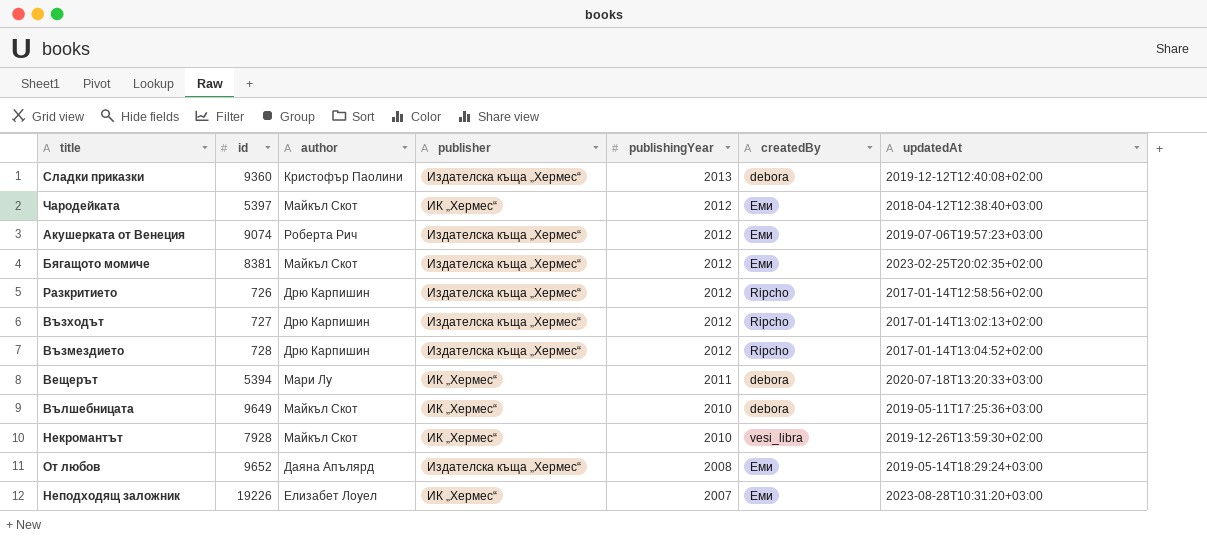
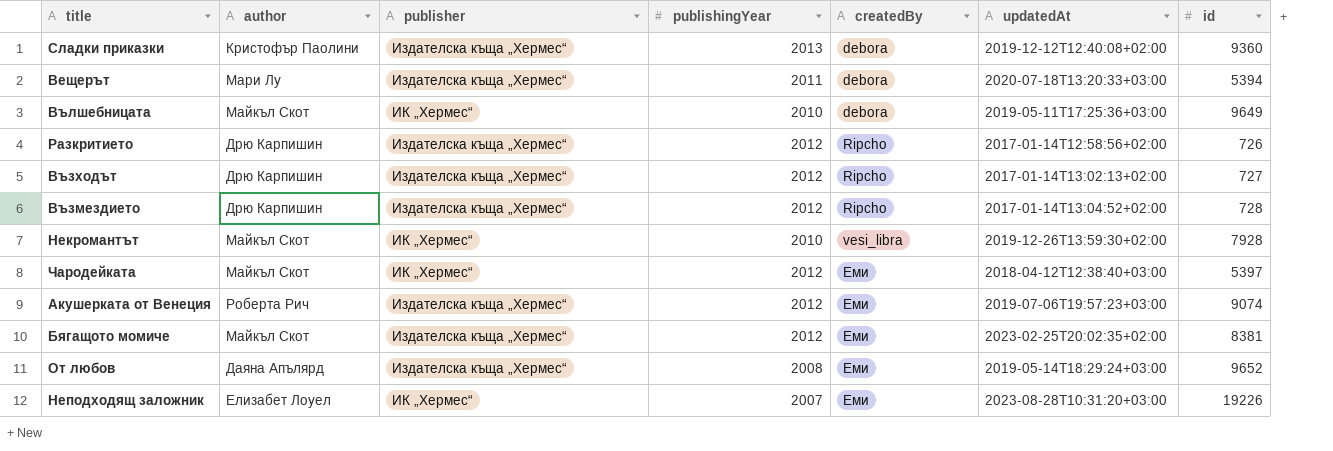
row order: publishingYear descending -> createdBy ascending
column id | position: 2 -> 7
Вещерът | publisher: ИК „Хермес“ -> Издателска къща „Хермес“

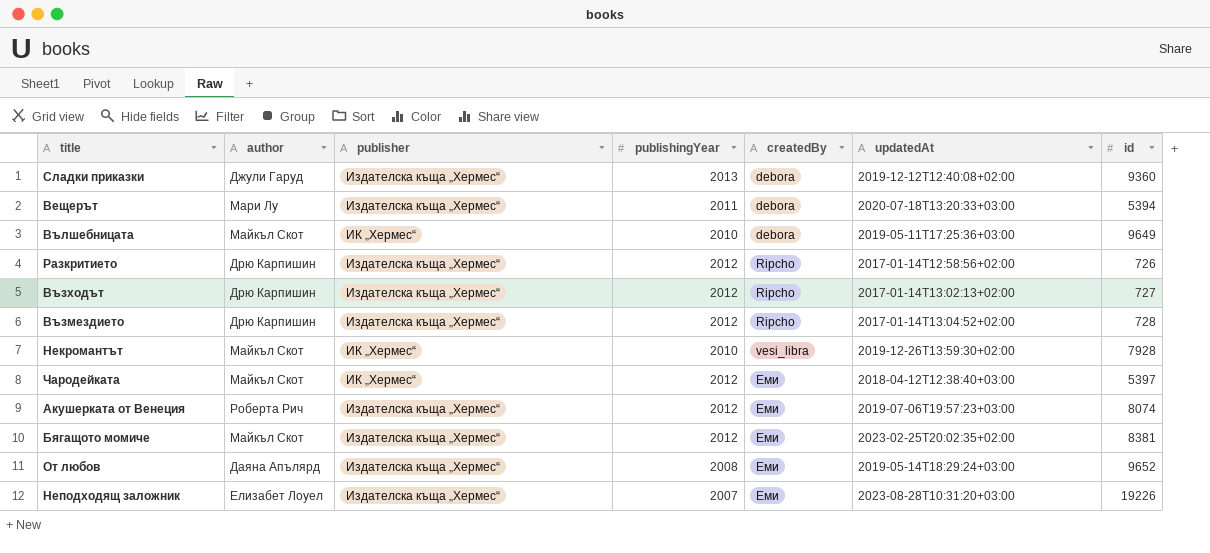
Сладки приказки | author: Кристофър Паолини -> Джули Гаруд
Акушерката от Венеция | id: 9074 -> 8074
Неподходящ заложник | publisher: ИК „Хермес“ -> Издателска къща „Хермес“

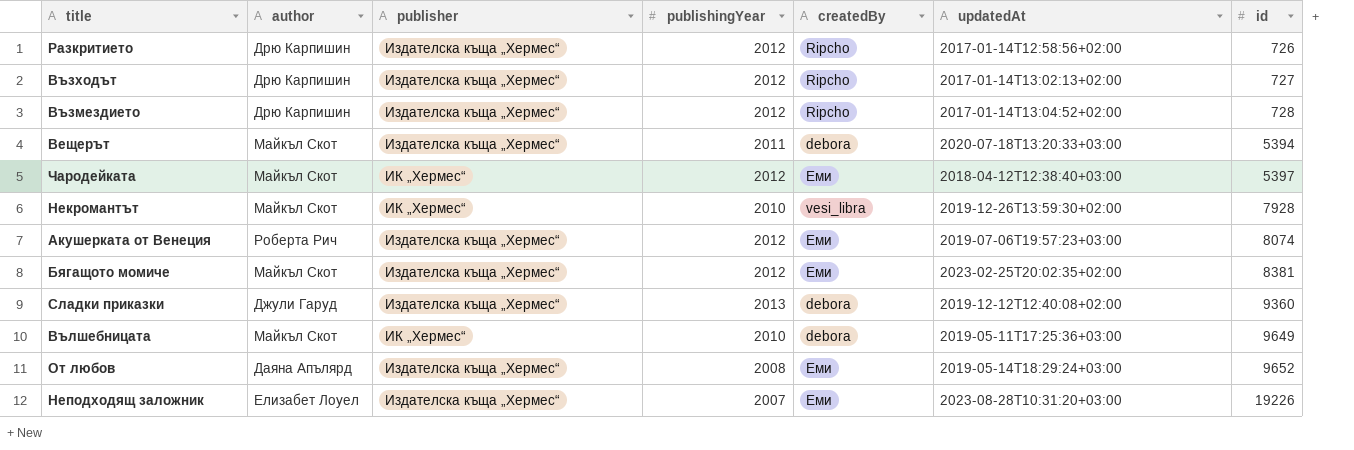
row order: createdBy ascending -> id ascending
Вещерът | author: Мари Лу -> Майкъл Скот

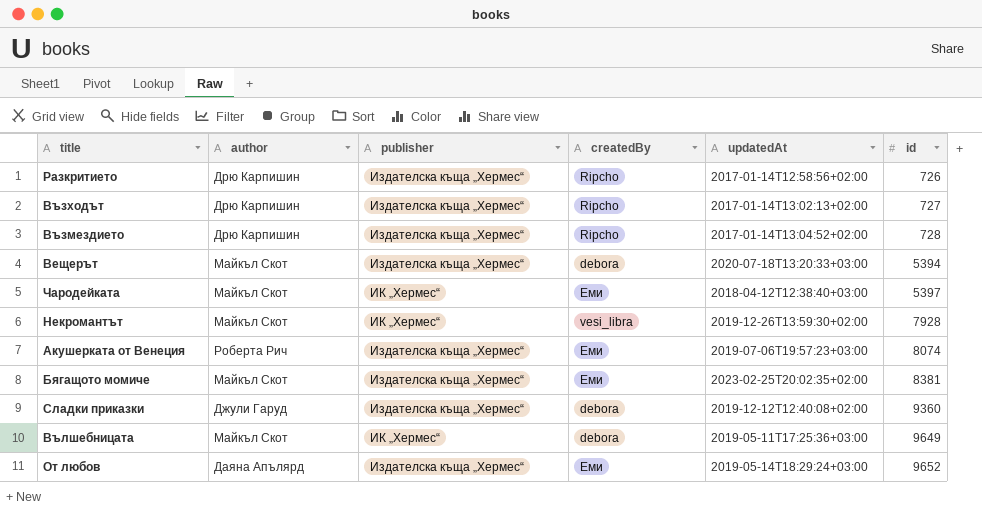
column publishingYear | position: 4 -> none
row Неподходящ заложник: Елизабет Лоуел | Издателска къща „Хермес“ | 2007 | Еми | 2023-08-28T10:31:20+03:00 | 19226 -> none

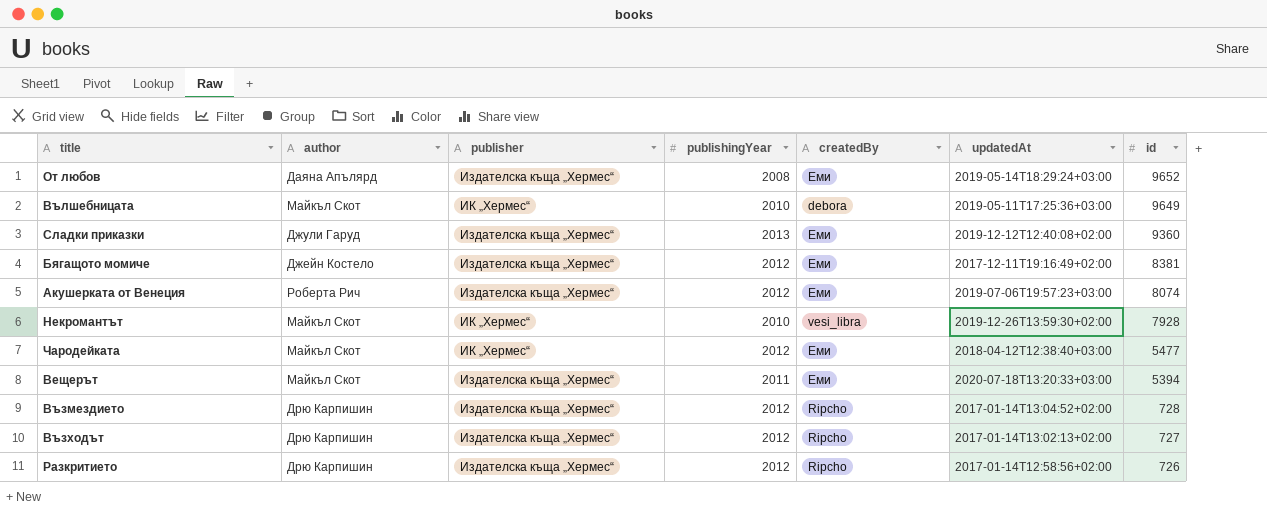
row order: id ascending -> id descending
column publishingYear | position: none -> 4
Сладки приказки | createdBy: debora -> Еми
Бягащото момиче | author: Майкъл Скот -> Джейн Костело
Бягащото момиче | updatedAt: 2023-02-25T20:02:35+02:00 -> 2017-12-11T19:16:49+02:00
Чародейката | id: 5397 -> 5477
Вещерът | createdBy: debora -> Еми

